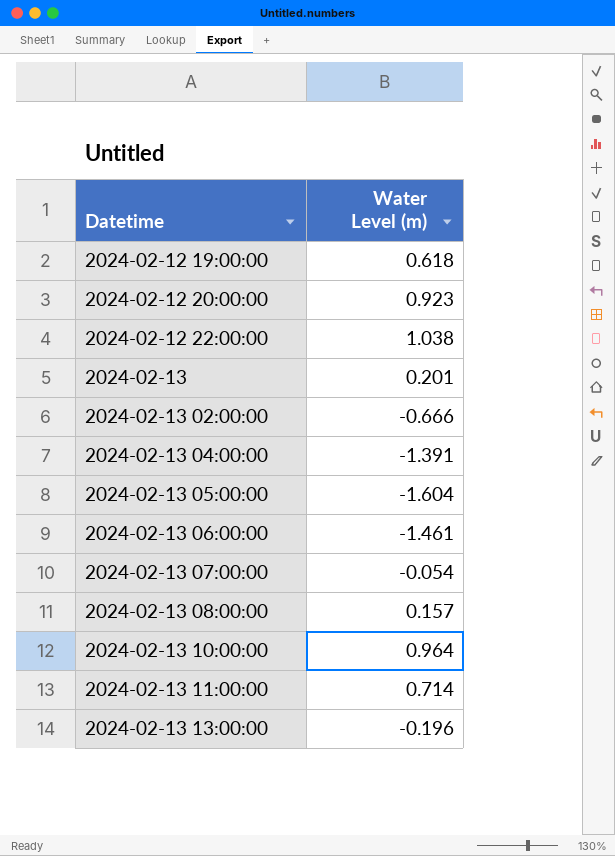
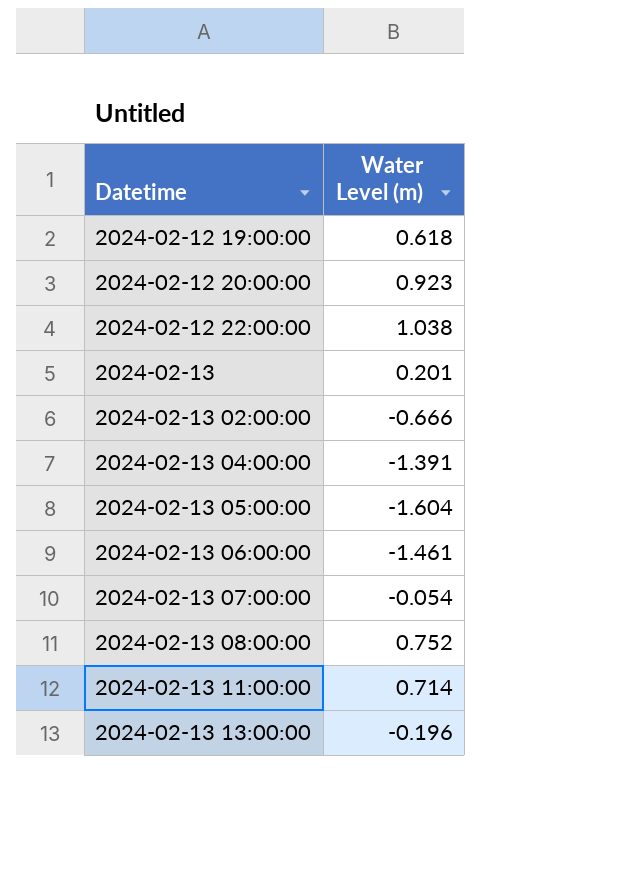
row 2024-02-13 10:00:00: 0.964 -> none
2024-02-13 08:00:00 | Water Level (m): 0.157 -> 0.752

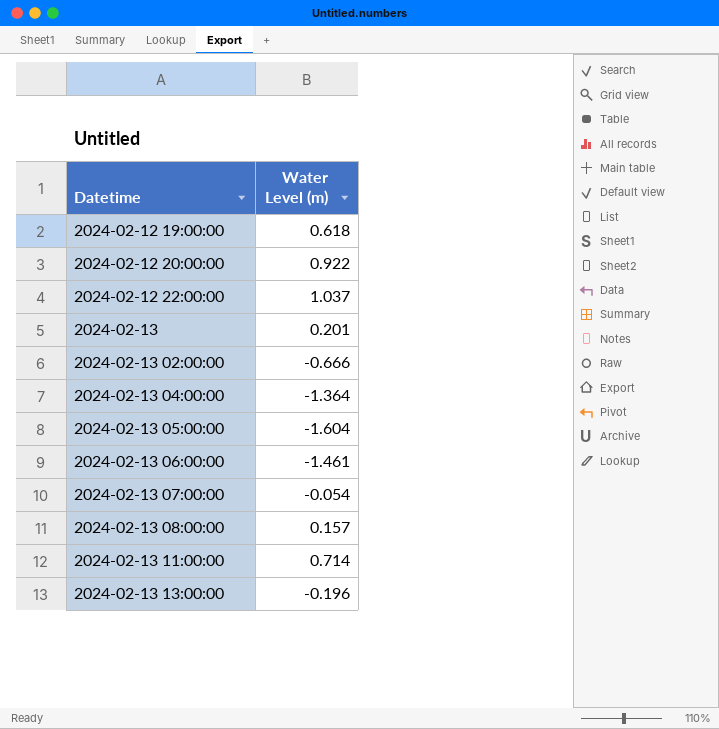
2024-02-12 20:00:00 | Water Level (m): 0.923 -> 0.922
2024-02-12 22:00:00 | Water Level (m): 1.038 -> 1.037
2024-02-13 04:00:00 | Water Level (m): -1.391 -> -1.364
2024-02-13 08:00:00 | Water Level (m): 0.752 -> 0.157

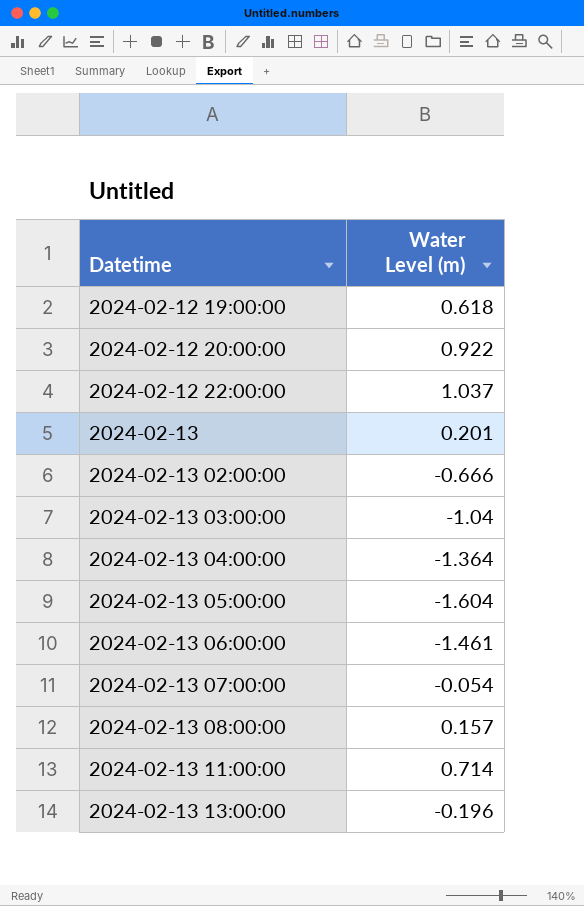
row 2024-02-13 03:00:00: none -> -1.04

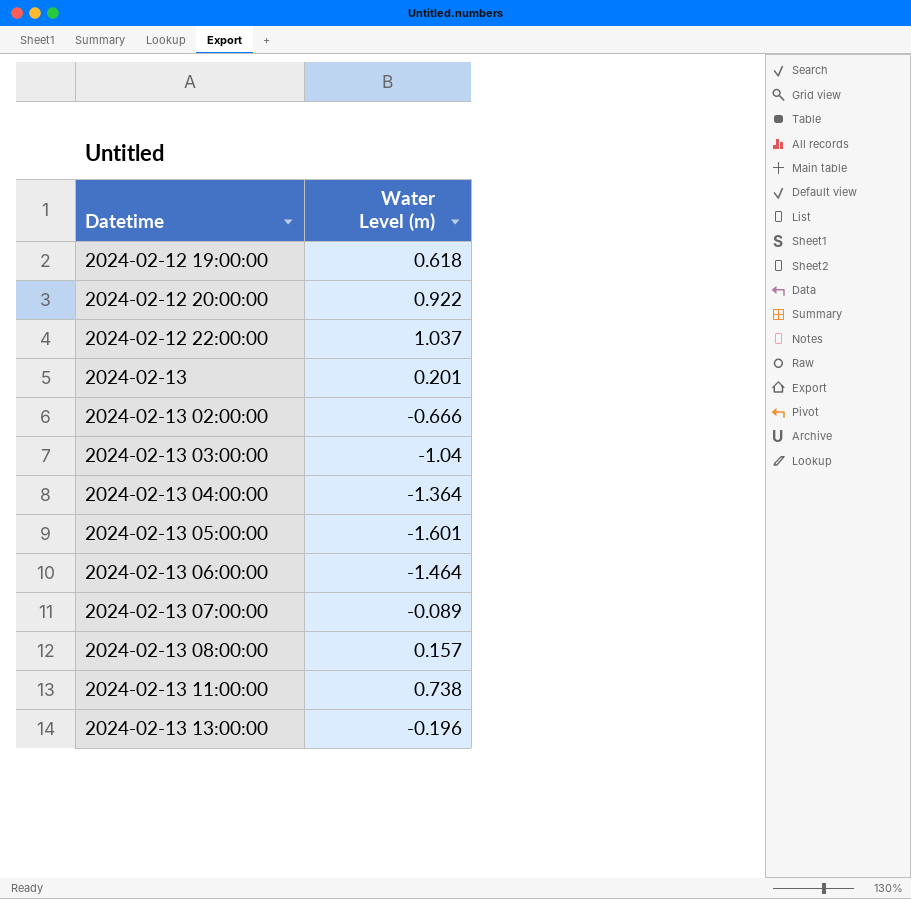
2024-02-13 05:00:00 | Water Level (m): -1.604 -> -1.601
2024-02-13 06:00:00 | Water Level (m): -1.461 -> -1.464
2024-02-13 07:00:00 | Water Level (m): -0.054 -> -0.089
2024-02-13 11:00:00 | Water Level (m): 0.714 -> 0.738

